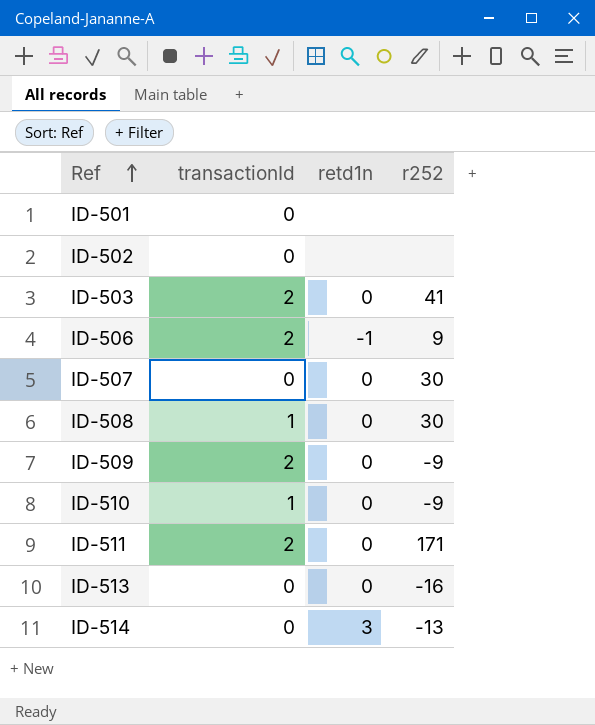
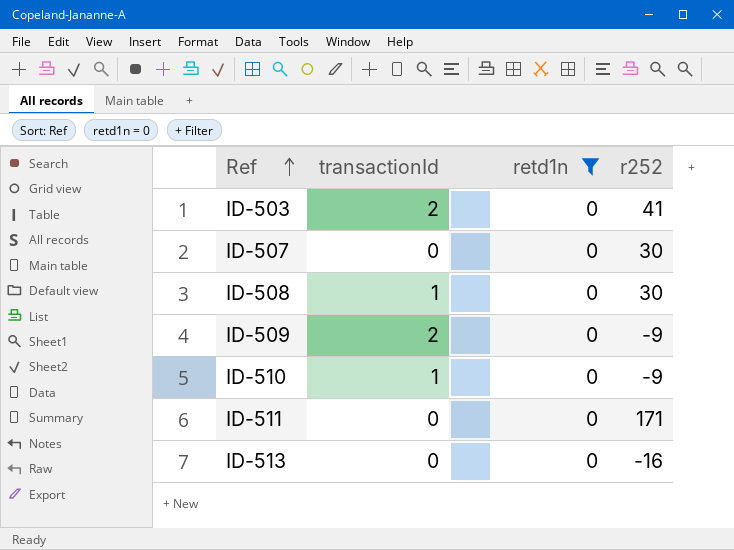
filter: none -> retd1n = 0
ID-511 | transactionId: 2 -> 0

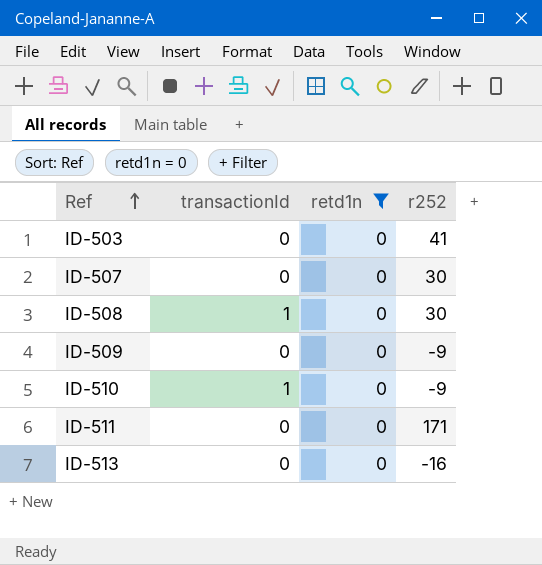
ID-503 | transactionId: 2 -> 0
ID-509 | transactionId: 2 -> 0

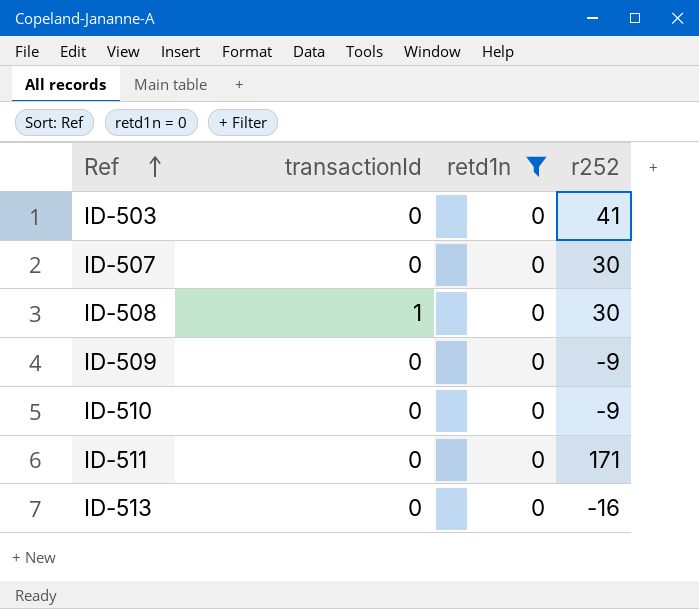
ID-510 | transactionId: 1 -> 0

